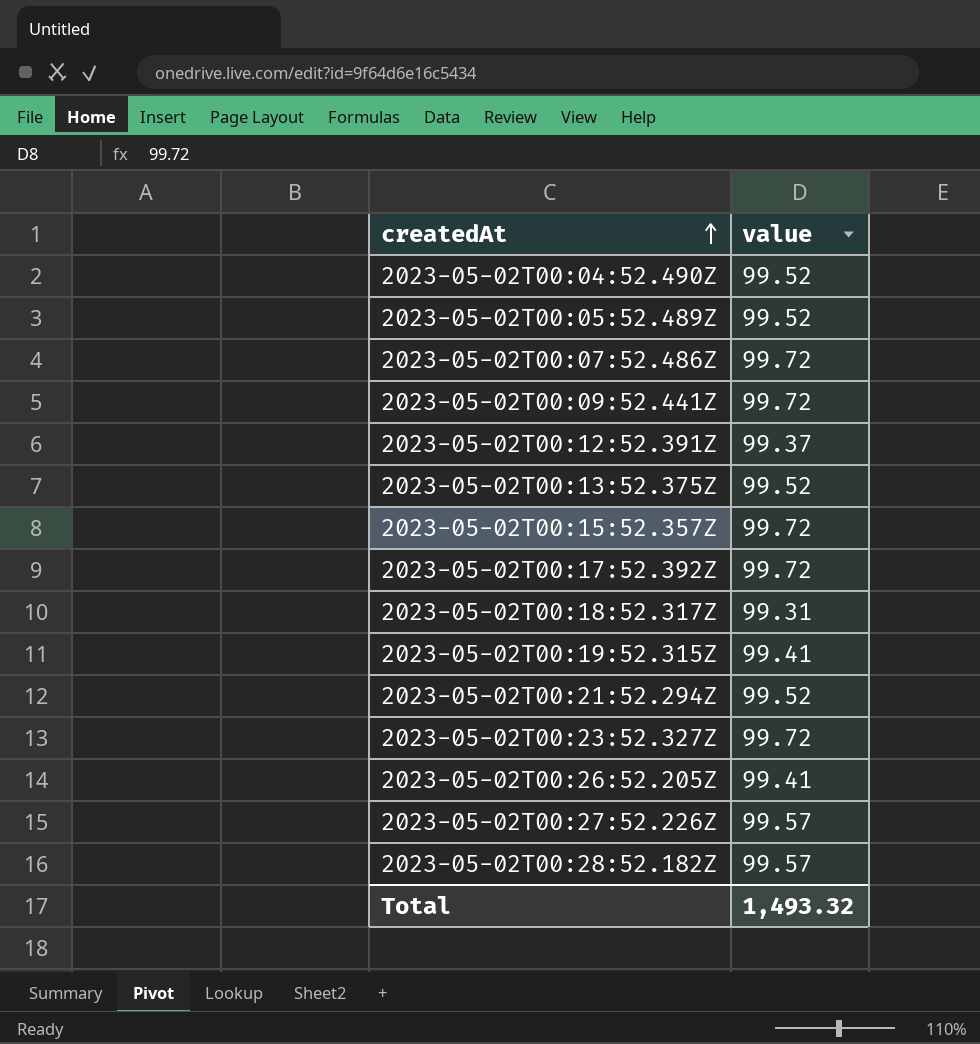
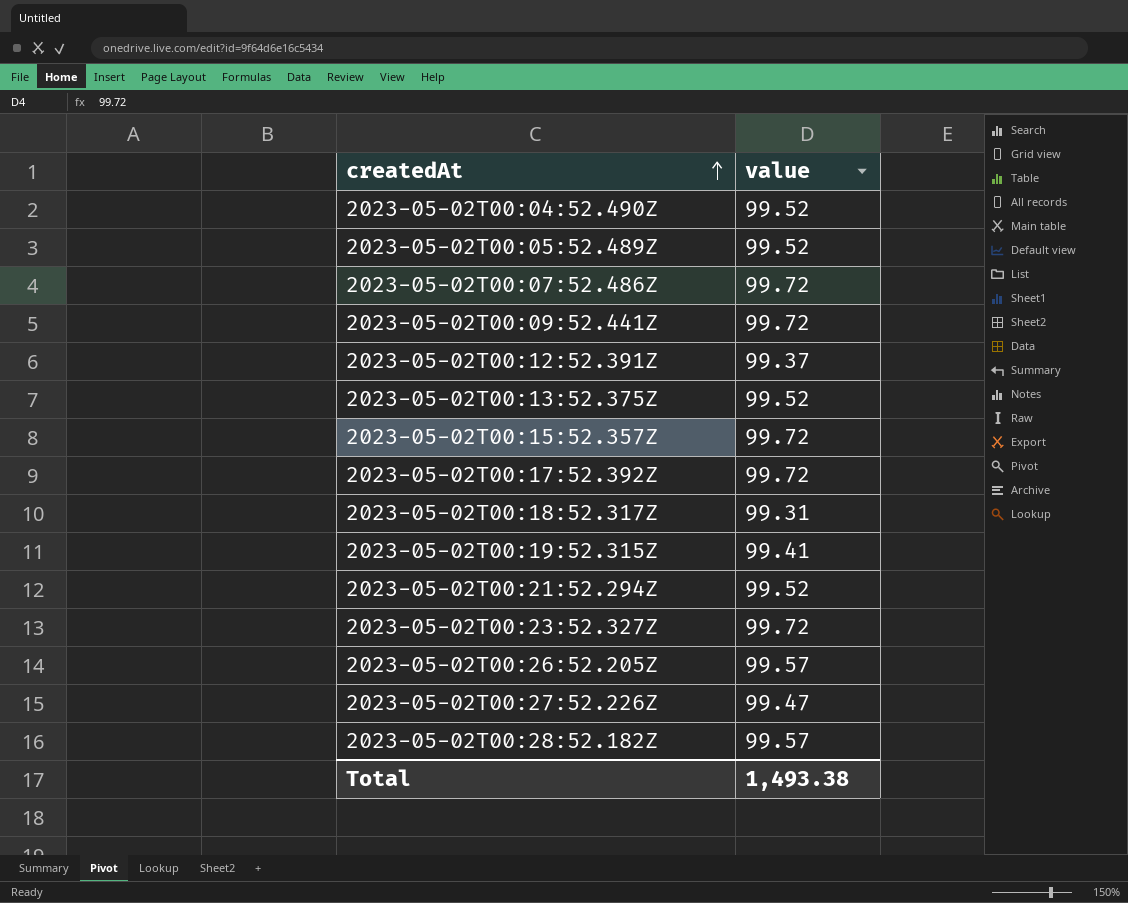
2023-05-02T00:26:52.205Z | value: 99.41 -> 99.57
2023-05-02T00:27:52.226Z | value: 99.57 -> 99.47
Total | value: 1,493.32 -> 1,493.38

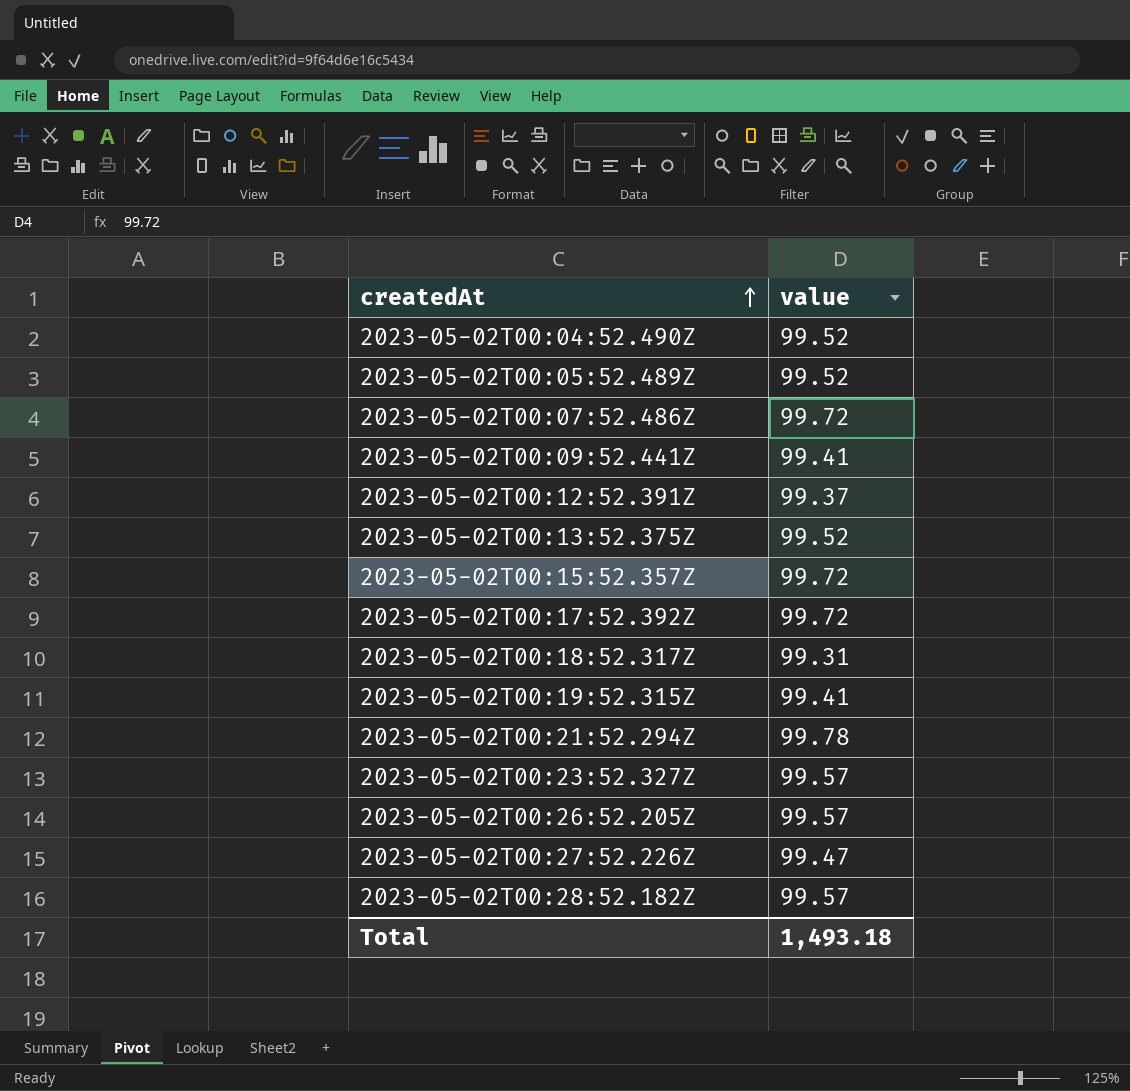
2023-05-02T00:09:52.441Z | value: 99.72 -> 99.41
2023-05-02T00:21:52.294Z | value: 99.52 -> 99.78
2023-05-02T00:23:52.327Z | value: 99.72 -> 99.57
Total | value: 1,493.38 -> 1,493.18

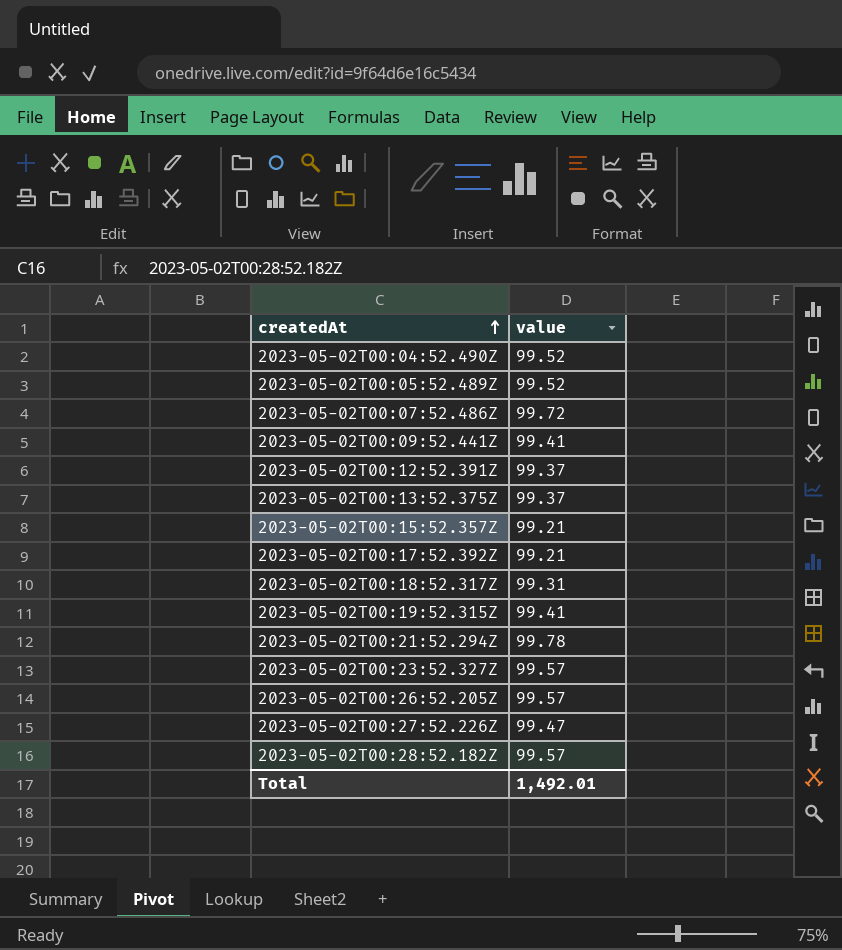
2023-05-02T00:13:52.375Z | value: 99.52 -> 99.37
2023-05-02T00:15:52.357Z | value: 99.72 -> 99.21
2023-05-02T00:17:52.392Z | value: 99.72 -> 99.21
Total | value: 1,493.18 -> 1,492.01

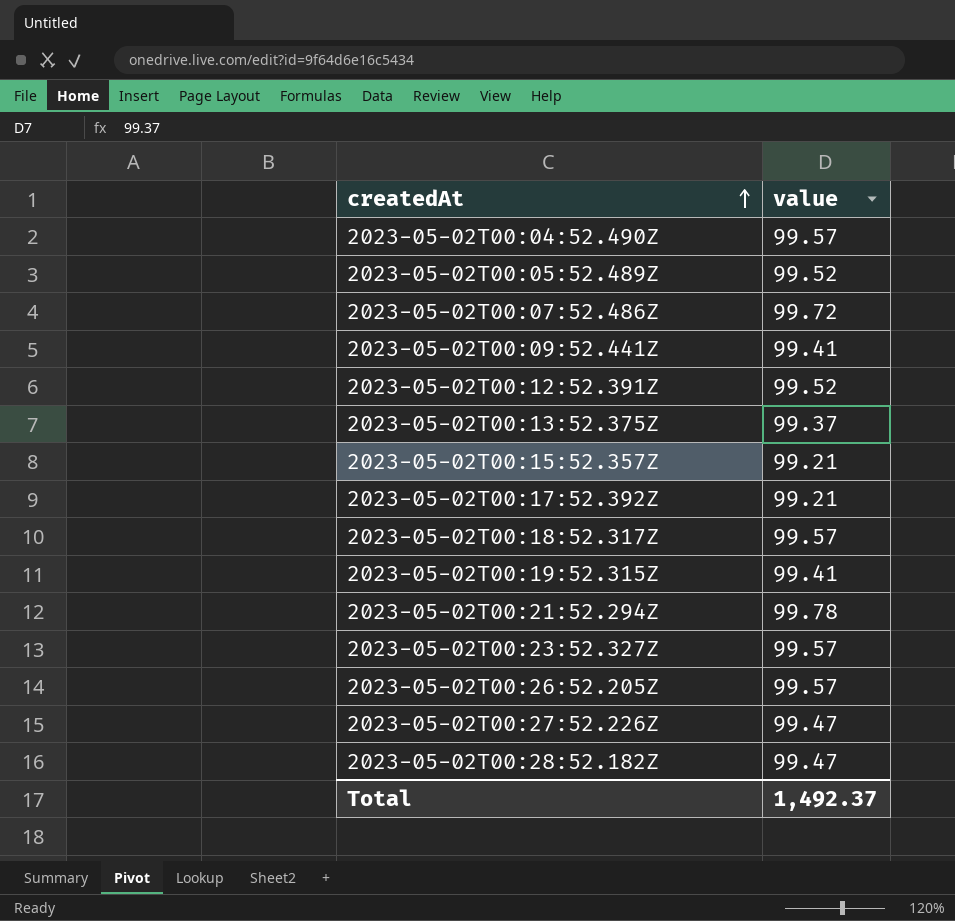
2023-05-02T00:04:52.490Z | value: 99.52 -> 99.57
2023-05-02T00:12:52.391Z | value: 99.37 -> 99.52
2023-05-02T00:18:52.317Z | value: 99.31 -> 99.57
2023-05-02T00:28:52.182Z | value: 99.57 -> 99.47
Total | value: 1,492.01 -> 1,492.37

